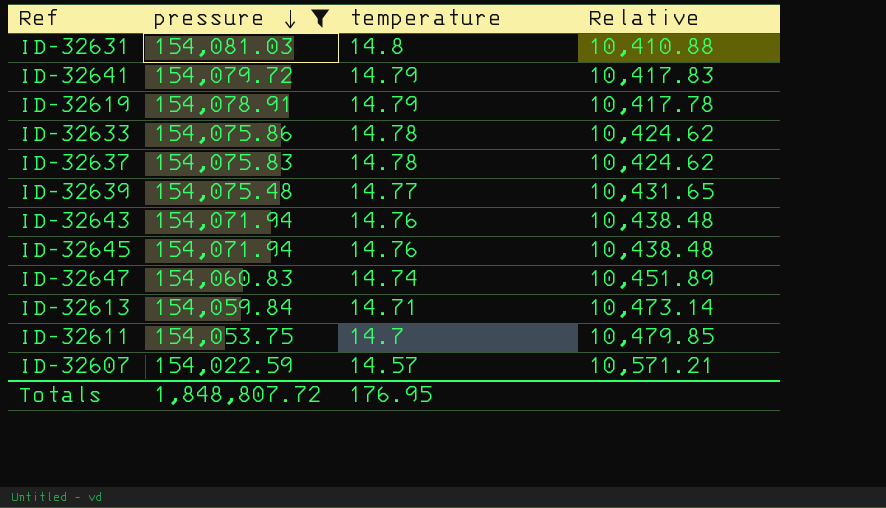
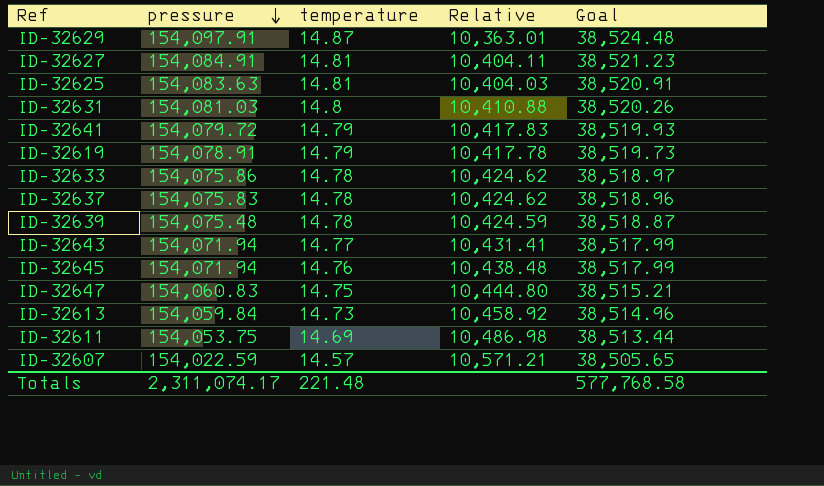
filter: pressure <= 154,081.03 -> none
column Goal | formula: none -> [pressure] * 0.25
ID-32639 | temperature: 14.77 -> 14.78
ID-32639 | Relative: 10,431.65 -> 10,424.59
ID-32643 | temperature: 14.76 -> 14.77
ID-32643 | Relative: 10,438.48 -> 10,431.41
ID-32647 | temperature: 14.74 -> 14.75
ID-32647 | Relative: 10,451.89 -> 10,444.80
ID-32613 | temperature: 14.71 -> 14.73
ID-32613 | Relative: 10,473.14 -> 10,458.92
ID-32611 | temperature: 14.7 -> 14.69
ID-32611 | Relative: 10,479.85 -> 10,486.98
Totals | pressure: 1,848,807.72 -> 2,311,074.17
Totals | temperature: 176.95 -> 221.48

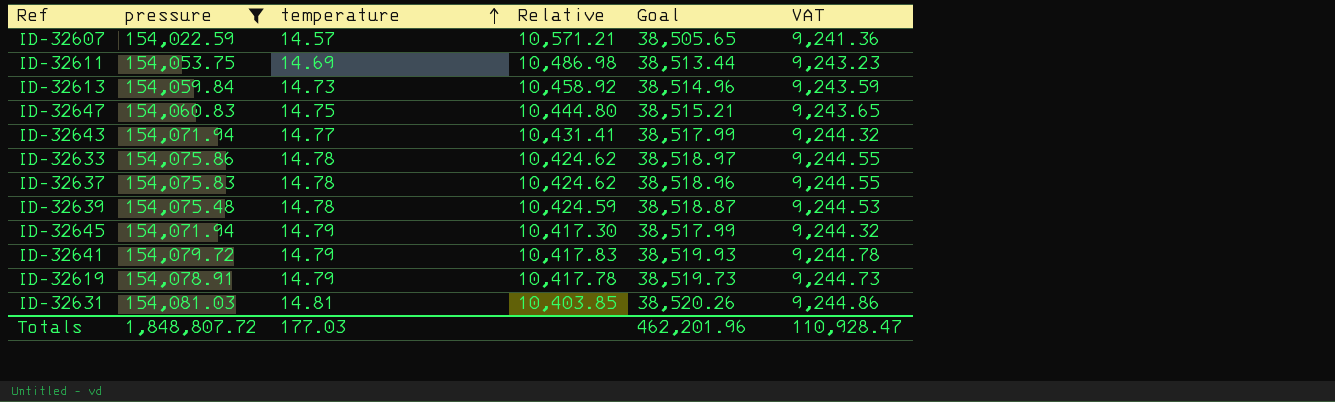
filter: none -> pressure <= 154,081.03
row order: pressure descending -> temperature ascending
column VAT | formula: none -> [pressure] * 0.06
ID-32645 | temperature: 14.76 -> 14.79
ID-32645 | Relative: 10,438.48 -> 10,417.30
ID-32631 | temperature: 14.8 -> 14.81
ID-32631 | Relative: 10,410.88 -> 10,403.85
Totals | pressure: 2,311,074.17 -> 1,848,807.72
Totals | temperature: 221.48 -> 177.03
Totals | Goal: 577,768.58 -> 462,201.96

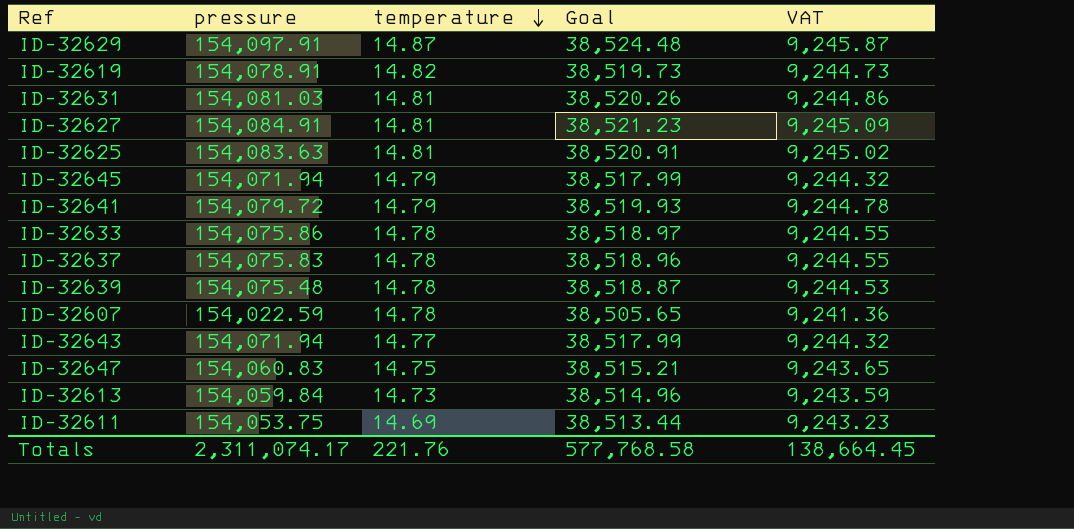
filter: pressure <= 154,081.03 -> none
row order: temperature ascending -> temperature descending
column Relative | formula: [pressure] / [temperature] -> none
ID-32619 | temperature: 14.79 -> 14.82
ID-32607 | temperature: 14.57 -> 14.78
Totals | pressure: 1,848,807.72 -> 2,311,074.17
Totals | temperature: 177.03 -> 221.76
Totals | Goal: 462,201.96 -> 577,768.58
Totals | VAT: 110,928.47 -> 138,664.45

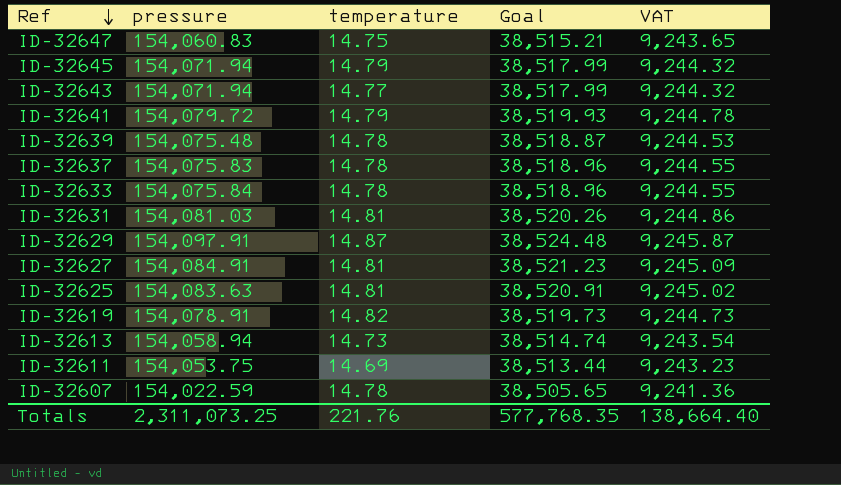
row order: temperature descending -> Ref descending
ID-32633 | pressure: 154,075.86 -> 154,075.84
ID-32633 | Goal: 38,518.97 -> 38,518.96
ID-32613 | pressure: 154,059.84 -> 154,058.94
ID-32613 | Goal: 38,514.96 -> 38,514.74
ID-32613 | VAT: 9,243.59 -> 9,243.54
Totals | pressure: 2,311,074.17 -> 2,311,073.25
Totals | Goal: 577,768.58 -> 577,768.35
Totals | VAT: 138,664.45 -> 138,664.40

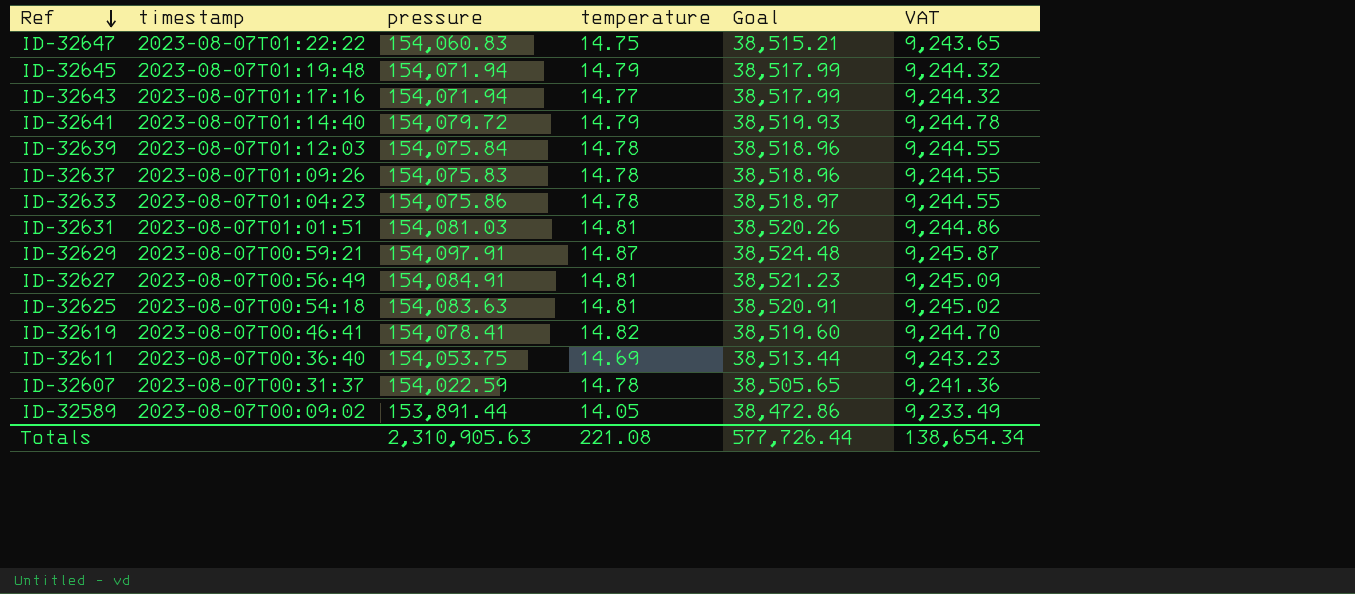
column timestamp | position: none -> 2
row ID-32613: 154,058.94 | 14.73 | 38,514.74 | 9,243.54 -> none
ID-32639 | pressure: 154,075.48 -> 154,075.84
ID-32639 | Goal: 38,518.87 -> 38,518.96
ID-32639 | VAT: 9,244.53 -> 9,244.55
ID-32633 | pressure: 154,075.84 -> 154,075.86
ID-32633 | Goal: 38,518.96 -> 38,518.97
ID-32619 | pressure: 154,078.91 -> 154,078.41
ID-32619 | Goal: 38,519.73 -> 38,519.60
ID-32619 | VAT: 9,244.73 -> 9,244.70
row ID-32589: none -> 2023-08-07T00:09:02 | 153,891.44 | 14.05 | 38,472.86 | 9,233.49
Totals | pressure: 2,311,073.25 -> 2,310,905.63
Totals | temperature: 221.76 -> 221.08
Totals | Goal: 577,768.35 -> 577,726.44
Totals | VAT: 138,664.40 -> 138,654.34

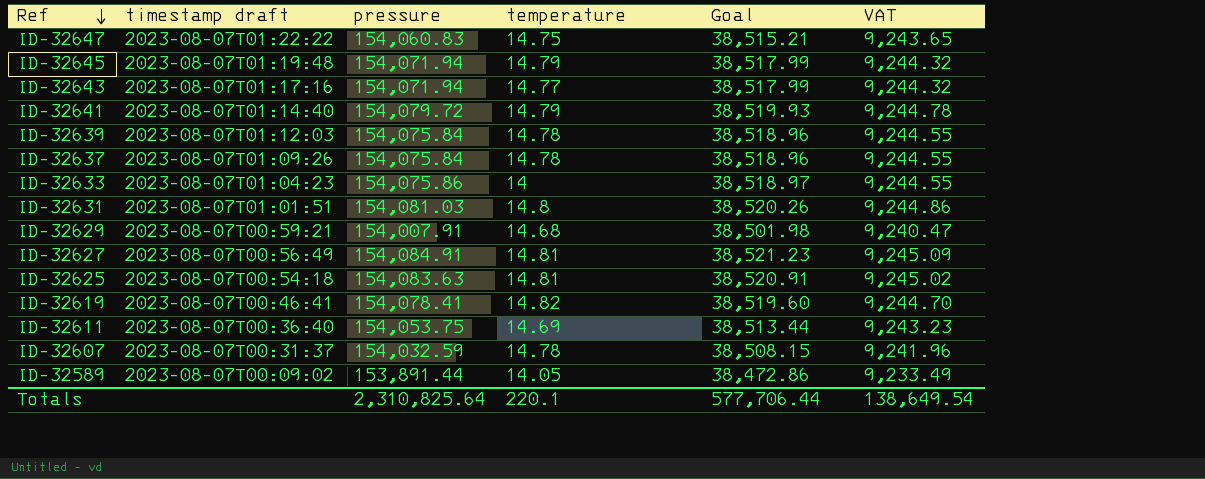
column name: timestamp -> timestamp draft
ID-32637 | pressure: 154,075.83 -> 154,075.84
ID-32633 | temperature: 14.78 -> 14
ID-32631 | temperature: 14.81 -> 14.8
ID-32629 | pressure: 154,097.91 -> 154,007.91
ID-32629 | temperature: 14.87 -> 14.68
ID-32629 | Goal: 38,524.48 -> 38,501.98
ID-32629 | VAT: 9,245.87 -> 9,240.47
ID-32607 | pressure: 154,022.59 -> 154,032.59
ID-32607 | Goal: 38,505.65 -> 38,508.15
ID-32607 | VAT: 9,241.36 -> 9,241.96
Totals | pressure: 2,310,905.63 -> 2,310,825.64
Totals | temperature: 221.08 -> 220.1
Totals | Goal: 577,726.44 -> 577,706.44
Totals | VAT: 138,654.34 -> 138,649.54

